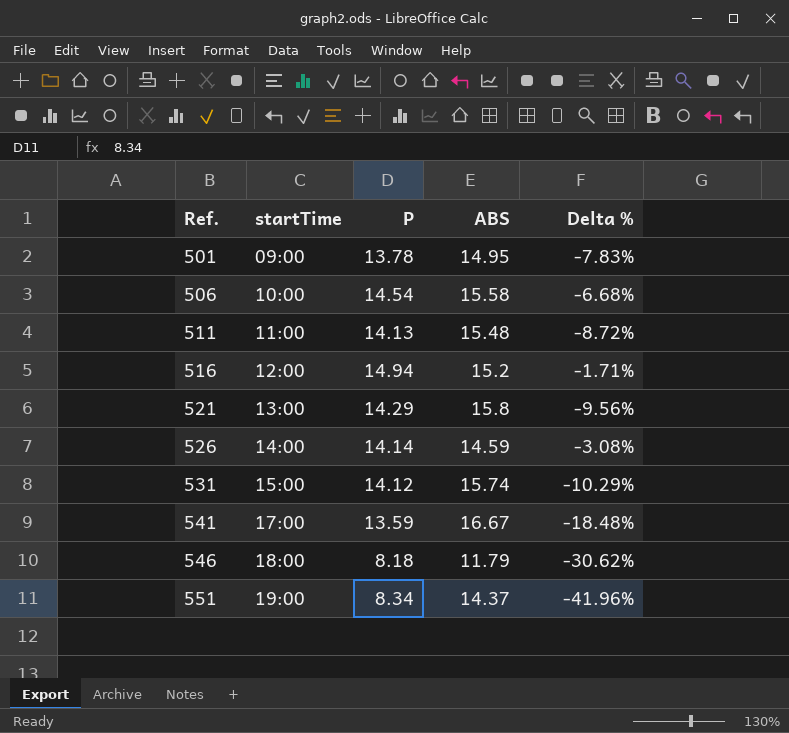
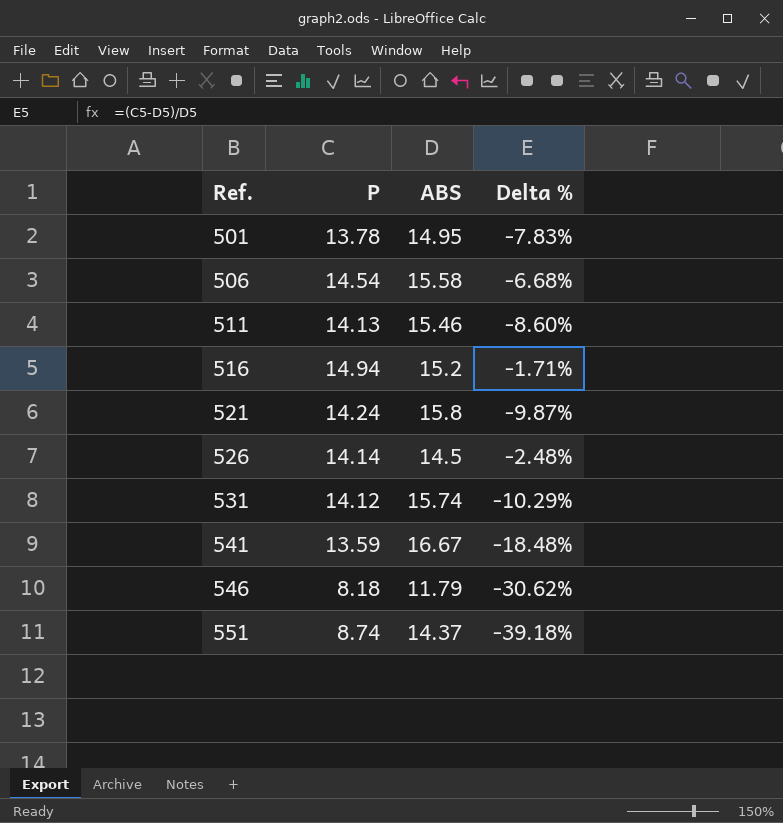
column startTime | position: 2 -> none
511 | ABS: 15.48 -> 15.46
511 | Delta %: -8.72% -> -8.60%
521 | P: 14.29 -> 14.24
521 | Delta %: -9.56% -> -9.87%
526 | ABS: 14.59 -> 14.5
526 | Delta %: -3.08% -> -2.48%
551 | P: 8.34 -> 8.74
551 | Delta %: -41.96% -> -39.18%

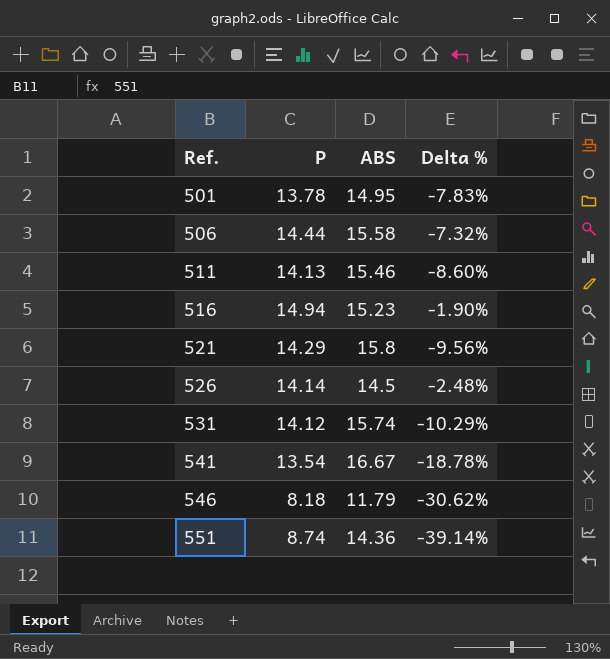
506 | P: 14.54 -> 14.44
506 | Delta %: -6.68% -> -7.32%
516 | ABS: 15.2 -> 15.23
516 | Delta %: -1.71% -> -1.90%
521 | P: 14.24 -> 14.29
521 | Delta %: -9.87% -> -9.56%
541 | P: 13.59 -> 13.54
541 | Delta %: -18.48% -> -18.78%
551 | ABS: 14.37 -> 14.36
551 | Delta %: -39.18% -> -39.14%

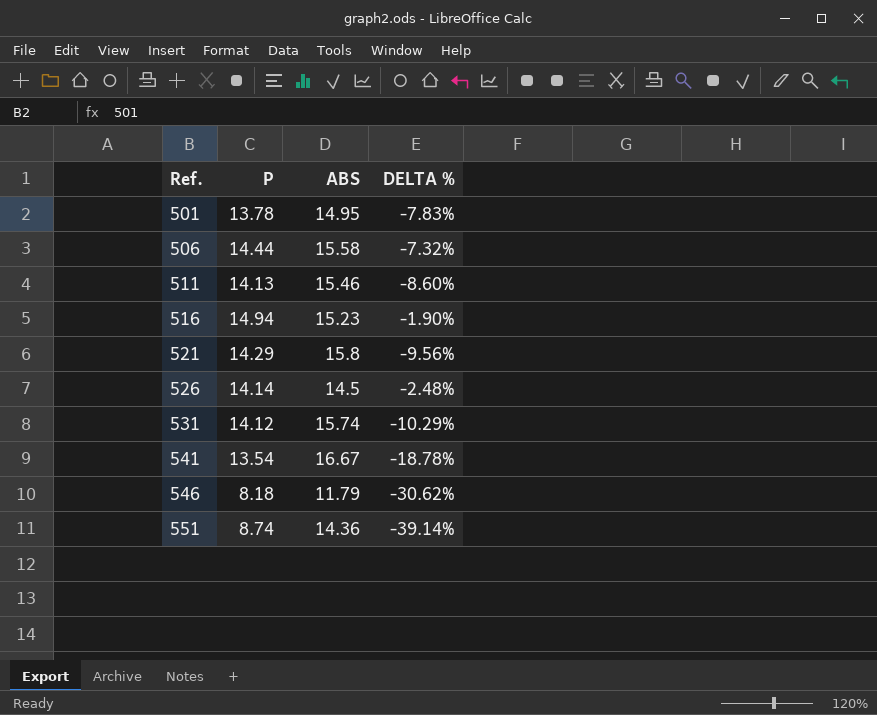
column name: Delta % -> DELTA %

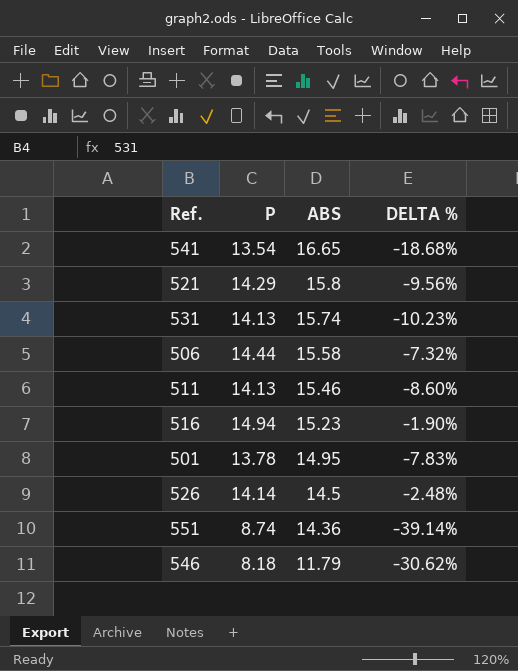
row order: Ref. ascending -> ABS descending
541 | ABS: 16.67 -> 16.65
541 | DELTA %: -18.78% -> -18.68%
531 | P: 14.12 -> 14.13
531 | DELTA %: -10.29% -> -10.23%

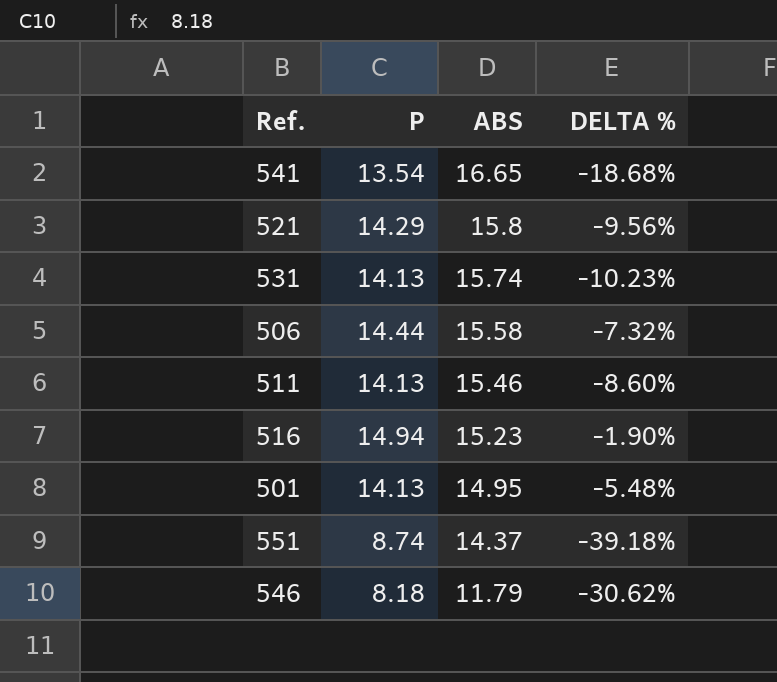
row 526: 14.14 | 14.5 | -2.48% -> none
501 | P: 13.78 -> 14.13
501 | DELTA %: -7.83% -> -5.48%
551 | ABS: 14.36 -> 14.37
551 | DELTA %: -39.14% -> -39.18%

